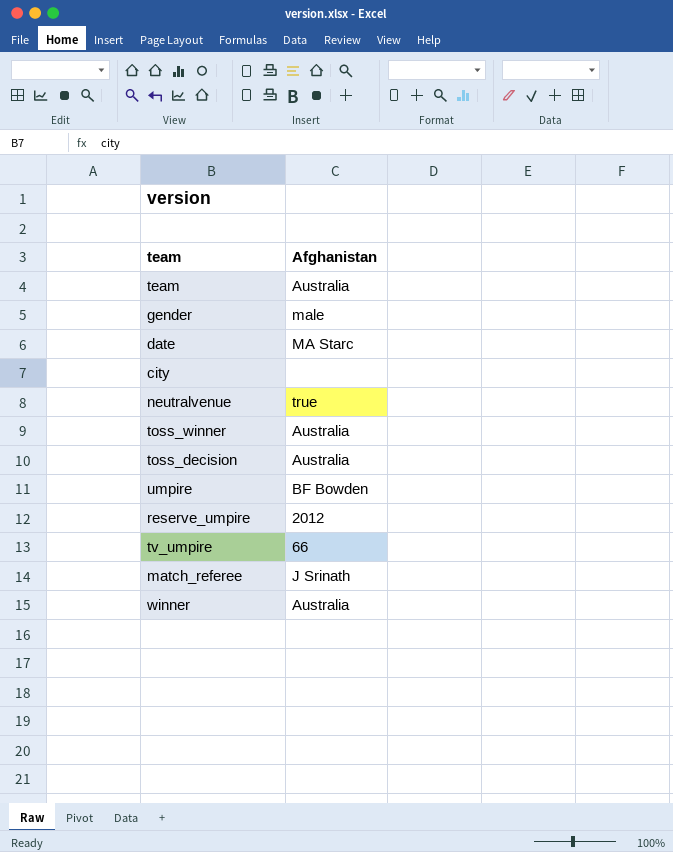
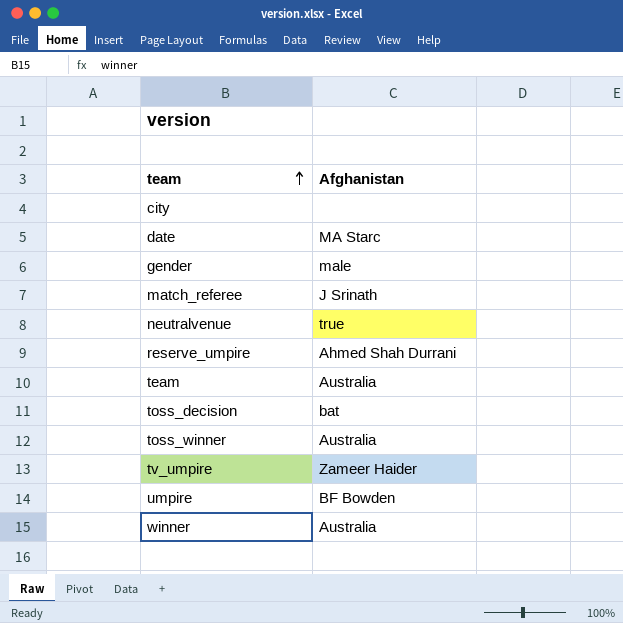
row order: none -> team ascending
reserve_umpire | Afghanistan: 2012 -> Ahmed Shah Durrani
toss_decision | Afghanistan: Australia -> bat
tv_umpire | Afghanistan: 66 -> Zameer Haider

